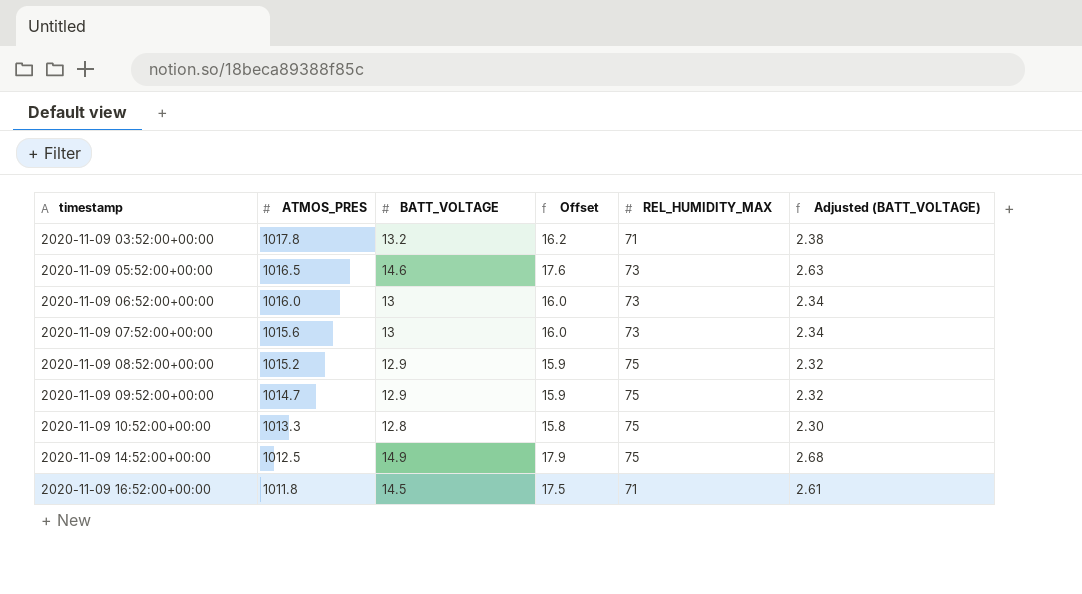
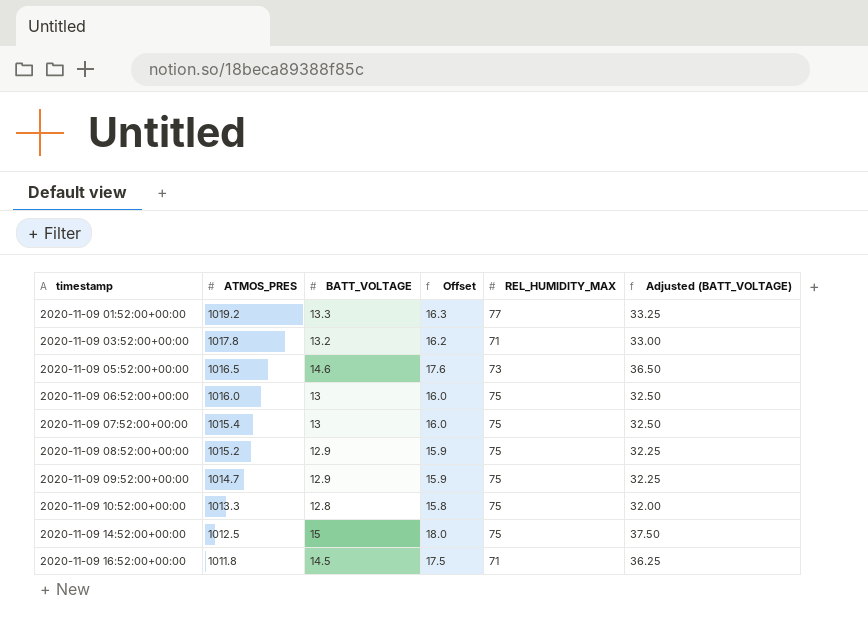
column Adjusted (BATT_VOLTAGE) | formula: [BATT_VOLTAGE] * 0.18 -> [BATT_VOLTAGE] * 2.5
row 2020-11-09 01:52:00+00:00: none -> 1019.2 | 13.3 | 16.3 | 77 | 33.25
2020-11-09 06:52:00+00:00 | REL_HUMIDITY_MAX: 73 -> 75
2020-11-09 07:52:00+00:00 | ATMOS_PRES: 1015.6 -> 1015.4
2020-11-09 07:52:00+00:00 | REL_HUMIDITY_MAX: 73 -> 75
2020-11-09 14:52:00+00:00 | BATT_VOLTAGE: 14.9 -> 15
2020-11-09 14:52:00+00:00 | Offset: 17.9 -> 18.0

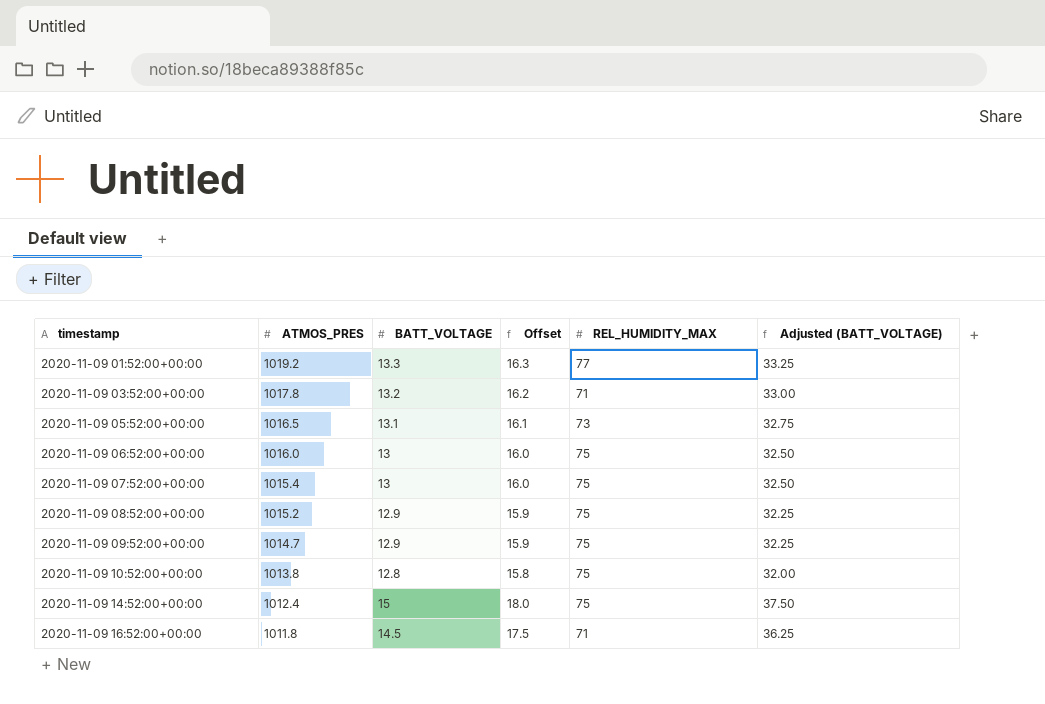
2020-11-09 05:52:00+00:00 | BATT_VOLTAGE: 14.6 -> 13.1
2020-11-09 05:52:00+00:00 | Offset: 17.6 -> 16.1
2020-11-09 05:52:00+00:00 | Adjusted (BATT_VOLTAGE): 36.50 -> 32.75
2020-11-09 10:52:00+00:00 | ATMOS_PRES: 1013.3 -> 1013.8
2020-11-09 14:52:00+00:00 | ATMOS_PRES: 1012.5 -> 1012.4

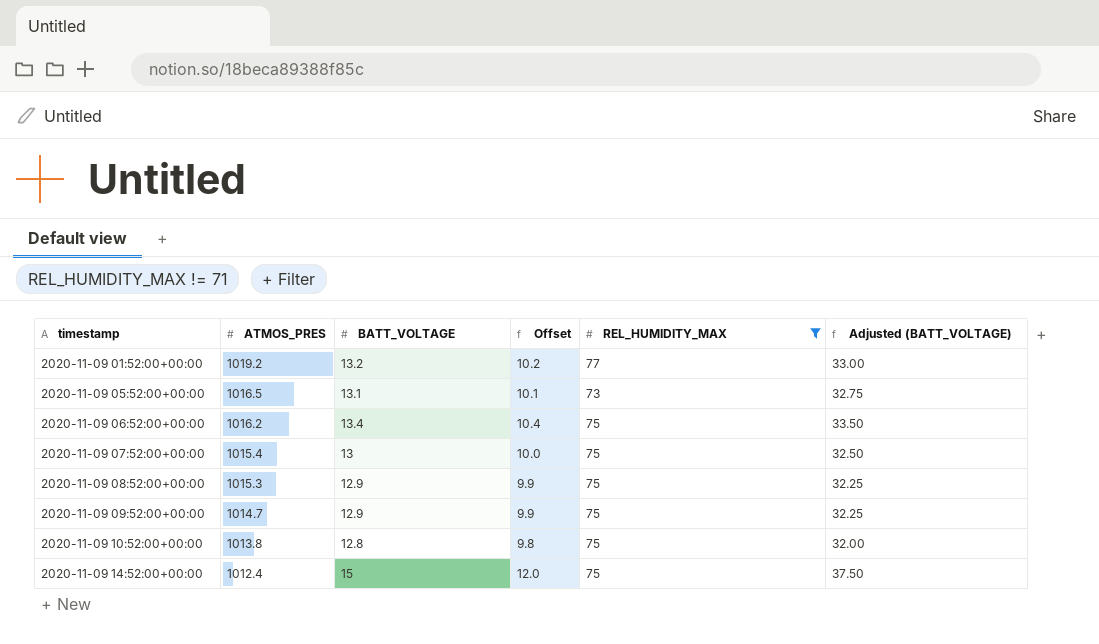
filter: none -> REL_HUMIDITY_MAX != 71
column Offset | formula: [BATT_VOLTAGE] + 3 -> [BATT_VOLTAGE] - 3
2020-11-09 01:52:00+00:00 | BATT_VOLTAGE: 13.3 -> 13.2
2020-11-09 01:52:00+00:00 | Adjusted (BATT_VOLTAGE): 33.25 -> 33.00
2020-11-09 06:52:00+00:00 | ATMOS_PRES: 1016.0 -> 1016.2
2020-11-09 06:52:00+00:00 | BATT_VOLTAGE: 13 -> 13.4
2020-11-09 06:52:00+00:00 | Adjusted (BATT_VOLTAGE): 32.50 -> 33.50
2020-11-09 08:52:00+00:00 | ATMOS_PRES: 1015.2 -> 1015.3

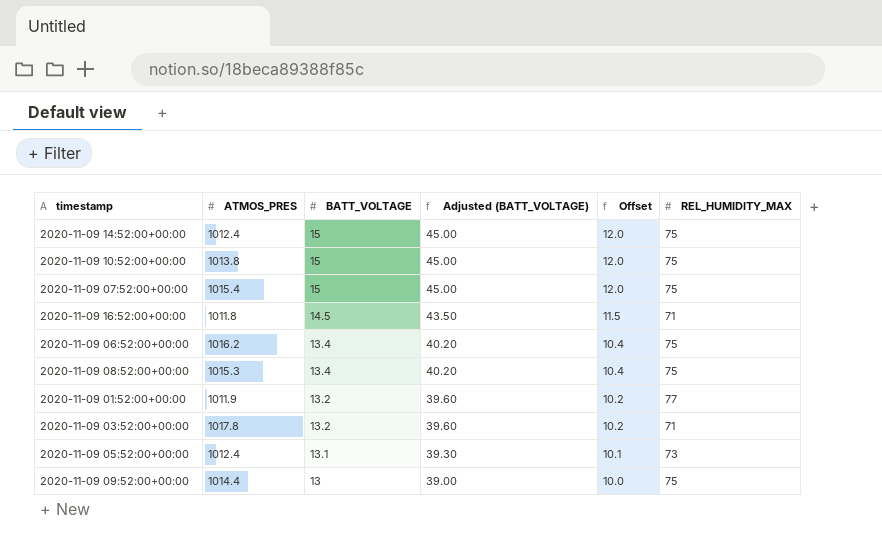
filter: REL_HUMIDITY_MAX != 71 -> none
row order: timestamp ascending -> BATT_VOLTAGE descending
column Adjusted (BATT_VOLTAGE) | formula: [BATT_VOLTAGE] * 2.5 -> [BATT_VOLTAGE] * 3
column Adjusted (BATT_VOLTAGE) | position: 6 -> 4
2020-11-09 10:52:00+00:00 | BATT_VOLTAGE: 12.8 -> 15
2020-11-09 10:52:00+00:00 | Offset: 9.8 -> 12.0
2020-11-09 07:52:00+00:00 | BATT_VOLTAGE: 13 -> 15
2020-11-09 07:52:00+00:00 | Offset: 10.0 -> 12.0
2020-11-09 08:52:00+00:00 | BATT_VOLTAGE: 12.9 -> 13.4
2020-11-09 08:52:00+00:00 | Offset: 9.9 -> 10.4
2020-11-09 01:52:00+00:00 | ATMOS_PRES: 1019.2 -> 1011.9
2020-11-09 05:52:00+00:00 | ATMOS_PRES: 1016.5 -> 1012.4
2020-11-09 09:52:00+00:00 | ATMOS_PRES: 1014.7 -> 1014.4
2020-11-09 09:52:00+00:00 | BATT_VOLTAGE: 12.9 -> 13
2020-11-09 09:52:00+00:00 | Offset: 9.9 -> 10.0

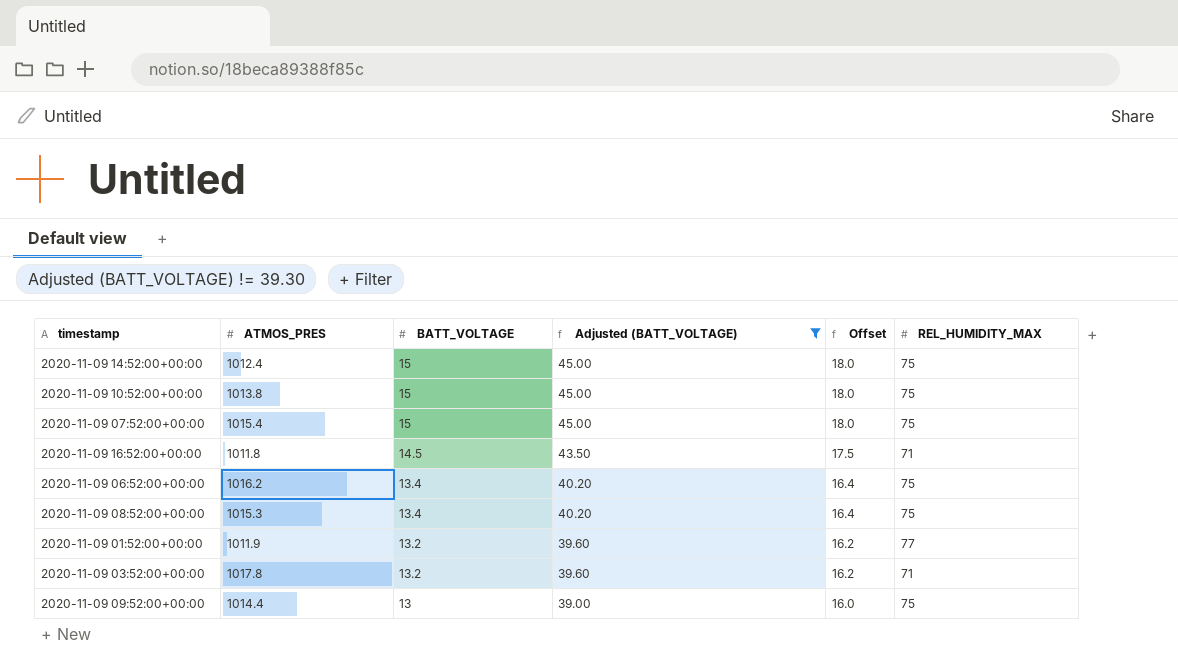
filter: none -> Adjusted (BATT_VOLTAGE) != 39.30
column Offset | formula: [BATT_VOLTAGE] - 3 -> [BATT_VOLTAGE] + 3

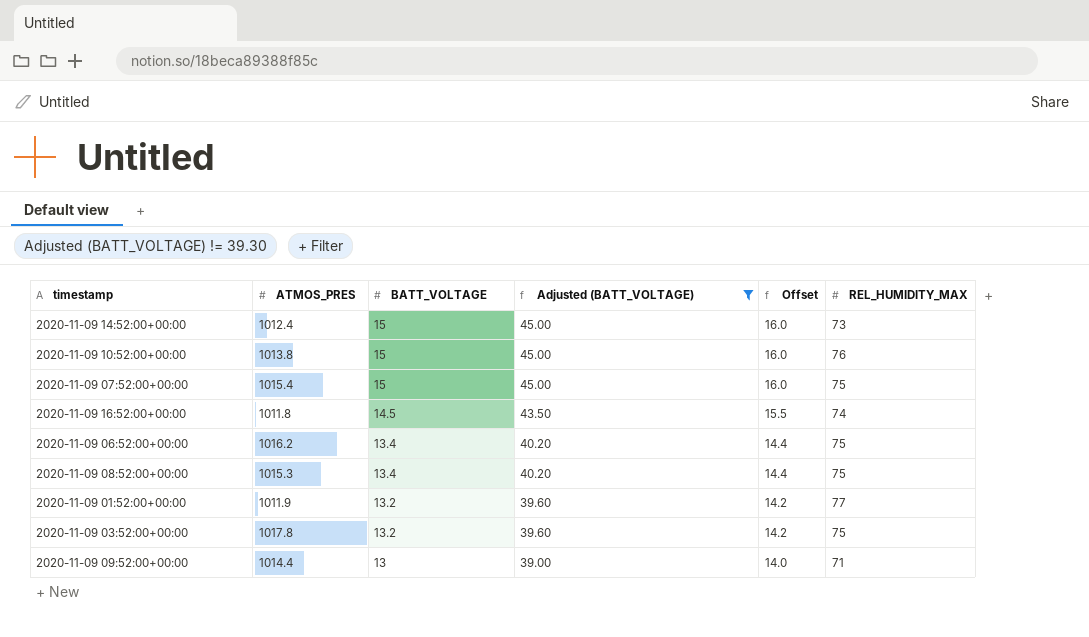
column Offset | formula: [BATT_VOLTAGE] + 3 -> [BATT_VOLTAGE] + 1
2020-11-09 14:52:00+00:00 | REL_HUMIDITY_MAX: 75 -> 73
2020-11-09 10:52:00+00:00 | REL_HUMIDITY_MAX: 75 -> 76
2020-11-09 16:52:00+00:00 | REL_HUMIDITY_MAX: 71 -> 74
2020-11-09 03:52:00+00:00 | REL_HUMIDITY_MAX: 71 -> 75
2020-11-09 09:52:00+00:00 | REL_HUMIDITY_MAX: 75 -> 71

